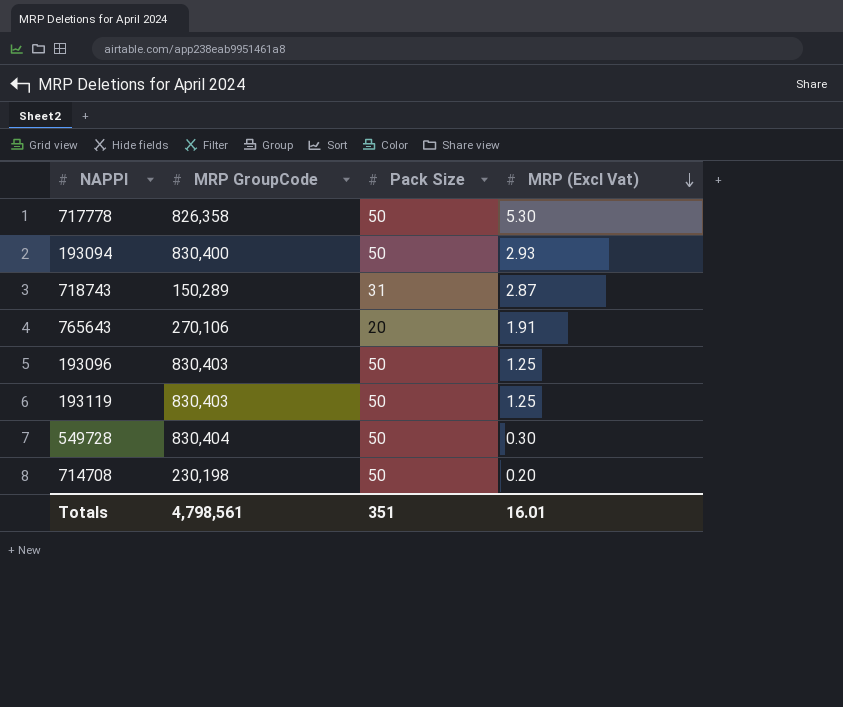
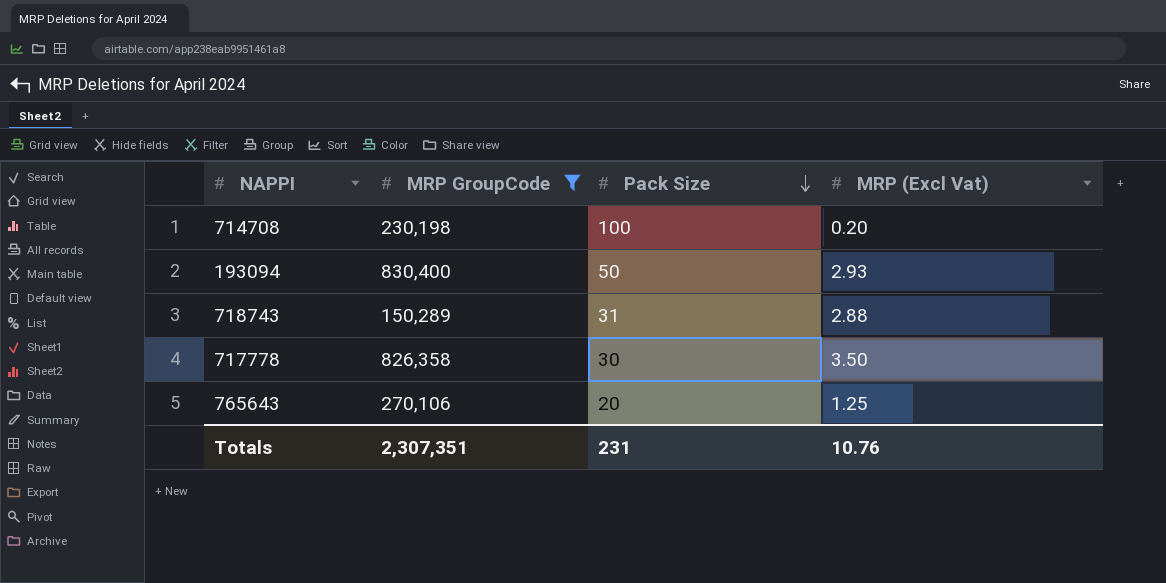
filter: none -> MRP GroupCode <= 830,400
row order: MRP (Excl Vat) descending -> Pack Size descending
714708 | Pack Size: 50 -> 100
718743 | MRP (Excl Vat): 2.87 -> 2.88
717778 | Pack Size: 50 -> 30
717778 | MRP (Excl Vat): 5.30 -> 3.50
765643 | MRP (Excl Vat): 1.91 -> 1.25
Totals | MRP GroupCode: 4,798,561 -> 2,307,351
Totals | Pack Size: 351 -> 231
Totals | MRP (Excl Vat): 16.01 -> 10.76

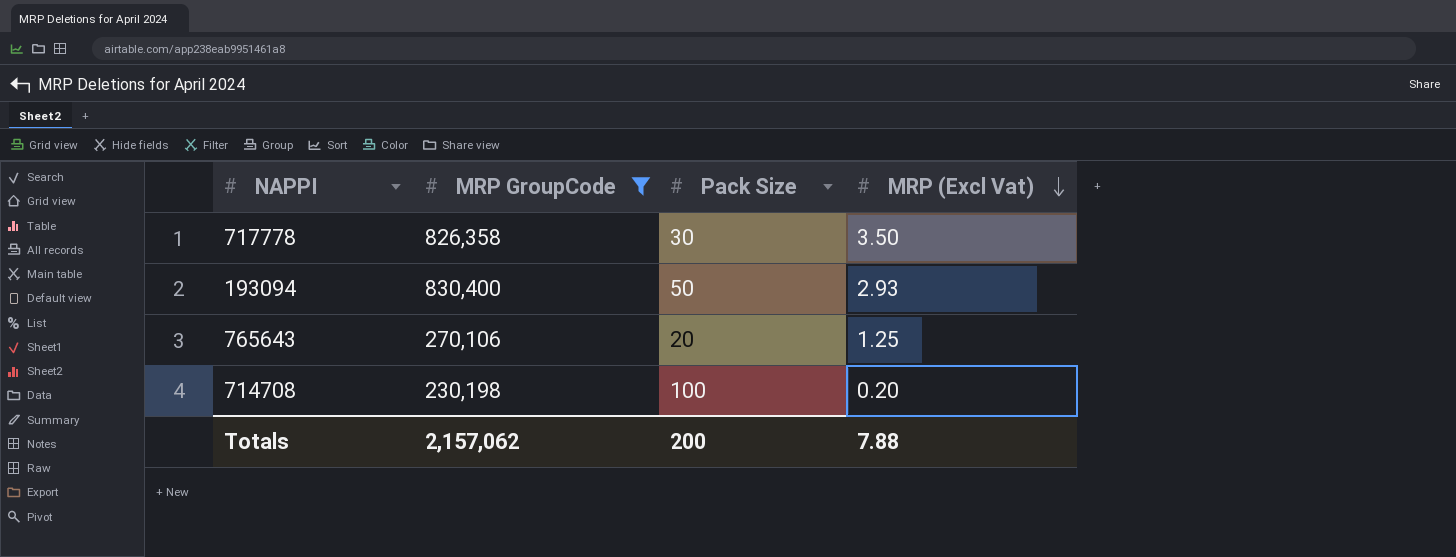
row order: Pack Size descending -> MRP (Excl Vat) descending
row 718743: 150,289 | 31 | 2.88 -> none
Totals | MRP GroupCode: 2,307,351 -> 2,157,062
Totals | Pack Size: 231 -> 200
Totals | MRP (Excl Vat): 10.76 -> 7.88

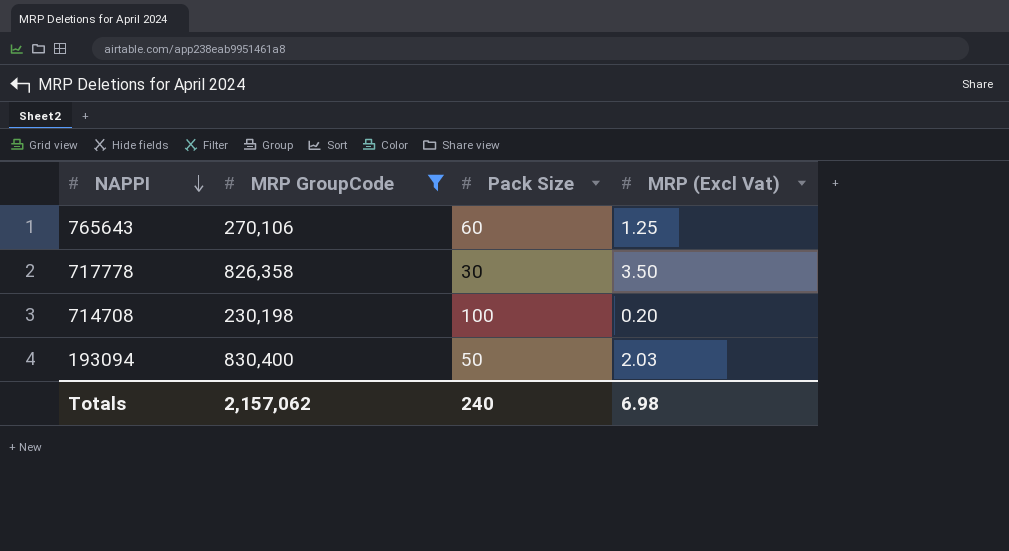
row order: MRP (Excl Vat) descending -> NAPPI descending
765643 | Pack Size: 20 -> 60
193094 | MRP (Excl Vat): 2.93 -> 2.03
Totals | Pack Size: 200 -> 240
Totals | MRP (Excl Vat): 7.88 -> 6.98

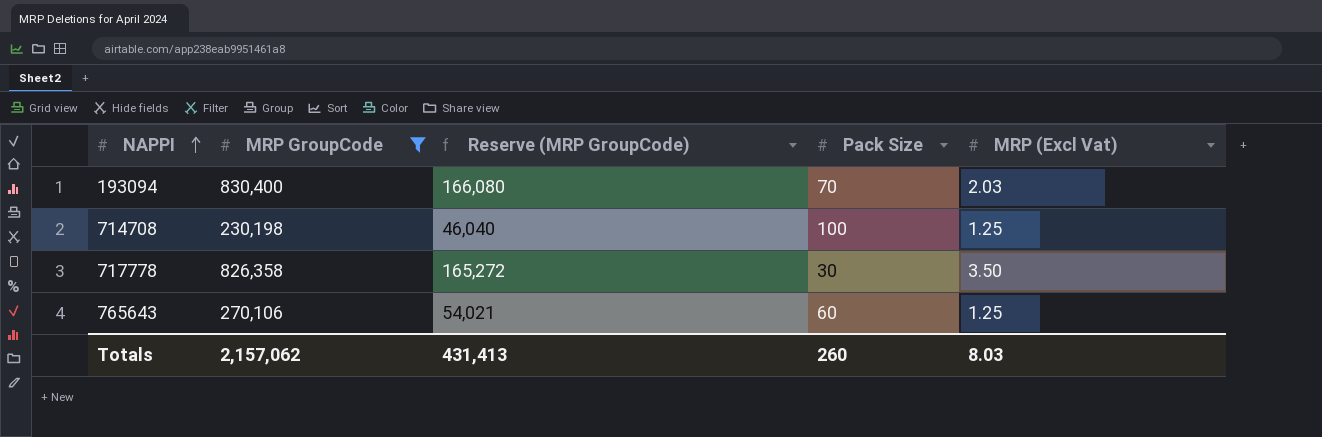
row order: NAPPI descending -> NAPPI ascending
column Reserve (MRP GroupCode) | formula: none -> [MRP GroupCode] * 0.2
193094 | Pack Size: 50 -> 70
714708 | MRP (Excl Vat): 0.20 -> 1.25
Totals | Pack Size: 240 -> 260
Totals | MRP (Excl Vat): 6.98 -> 8.03

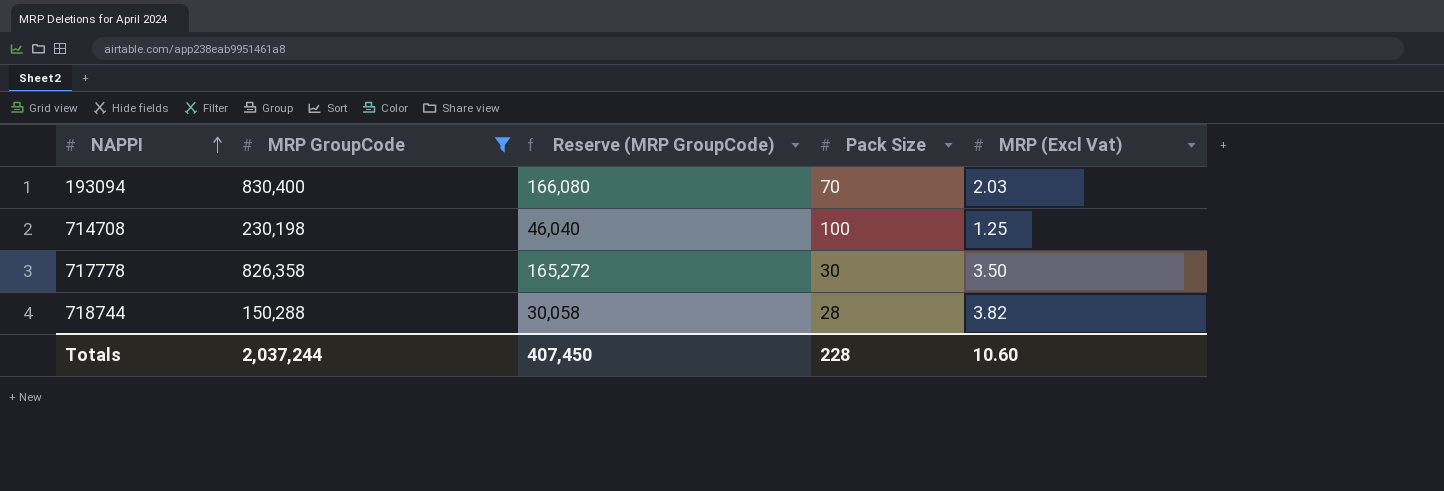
row 765643: 270,106 | 54,021 | 60 | 1.25 -> none
row 718744: none -> 150,288 | 30,058 | 28 | 3.82
Totals | MRP GroupCode: 2,157,062 -> 2,037,244
Totals | Reserve (MRP GroupCode): 431,413 -> 407,450
Totals | Pack Size: 260 -> 228
Totals | MRP (Excl Vat): 8.03 -> 10.60

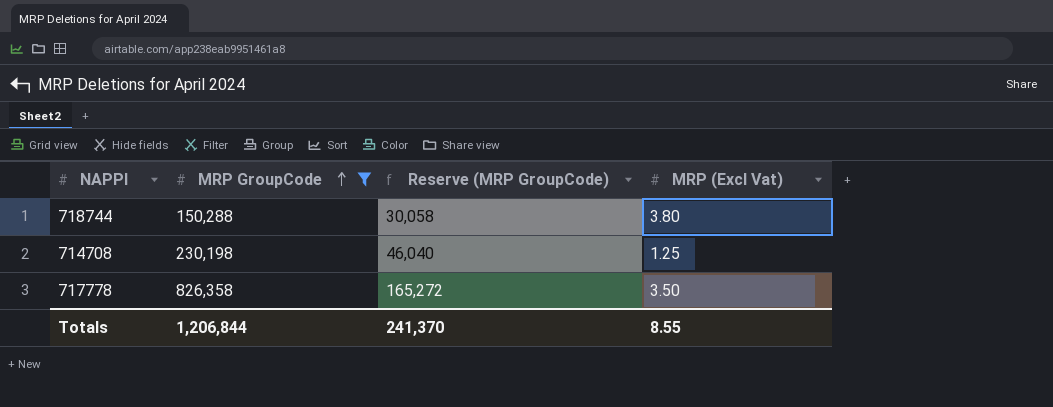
row order: NAPPI ascending -> MRP GroupCode ascending
column Pack Size | position: 4 -> none
row 193094: 830,400 | 166,080 | 70 | 2.03 -> none
718744 | MRP (Excl Vat): 3.82 -> 3.80
Totals | MRP GroupCode: 2,037,244 -> 1,206,844
Totals | Reserve (MRP GroupCode): 407,450 -> 241,370
Totals | MRP (Excl Vat): 10.60 -> 8.55

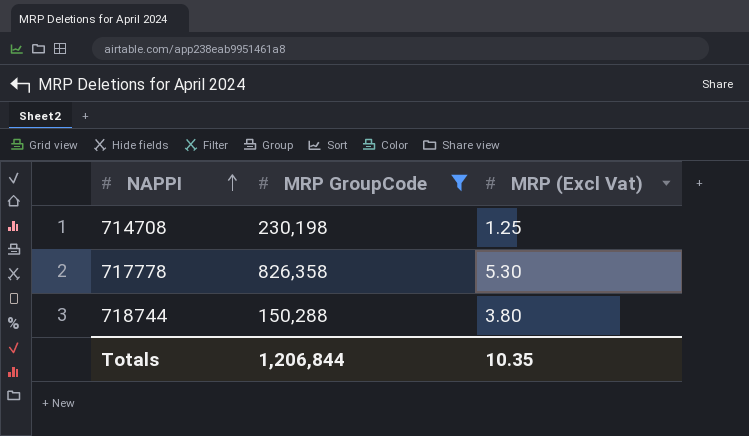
row order: MRP GroupCode ascending -> NAPPI ascending
column Reserve (MRP GroupCode) | formula: [MRP GroupCode] * 0.2 -> none
717778 | MRP (Excl Vat): 3.50 -> 5.30
Totals | MRP (Excl Vat): 8.55 -> 10.35

